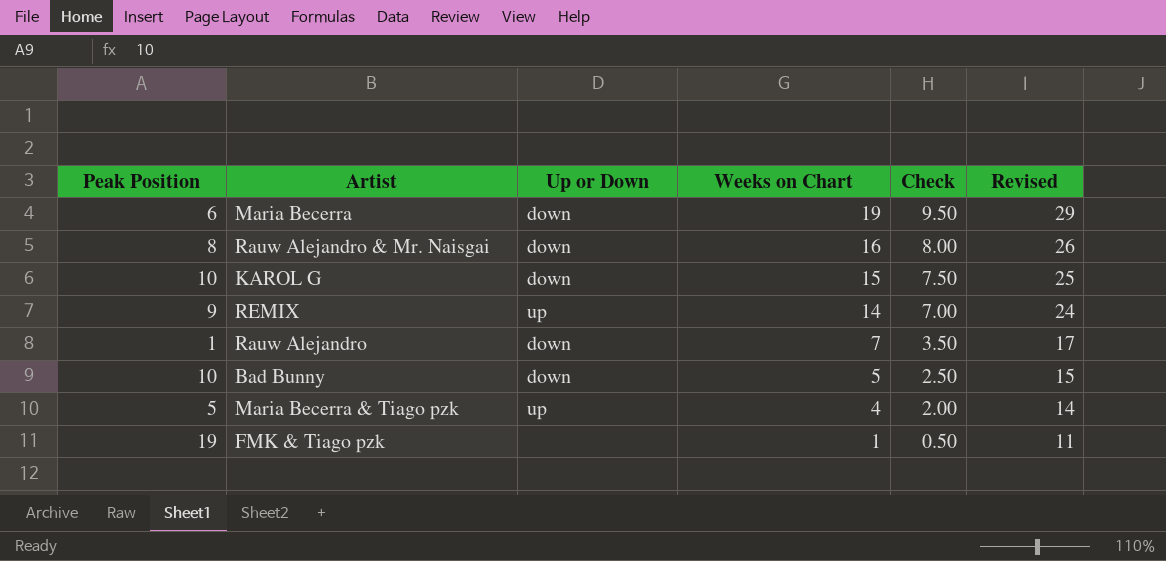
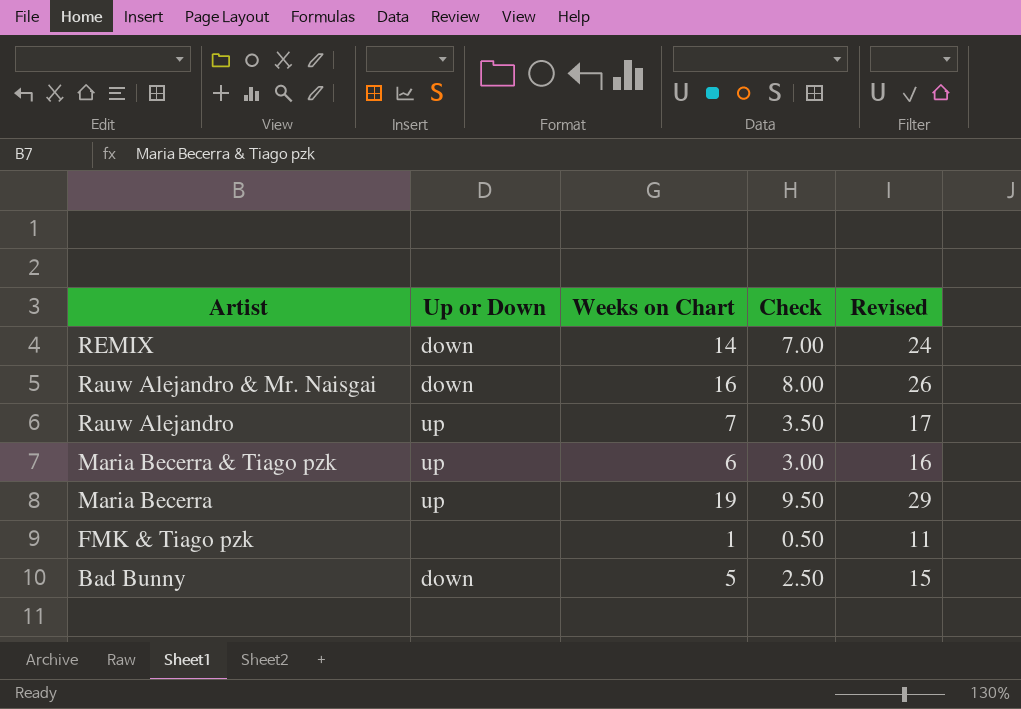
row order: Weeks on Chart descending -> Artist descending
column Peak Position | position: 1 -> none
row KAROL G: 10 | down | 15 | 7.50 | 25 -> none
REMIX | Up or Down: up -> down
Rauw Alejandro | Up or Down: down -> up
Maria Becerra & Tiago pzk | Weeks on Chart: 4 -> 6
Maria Becerra & Tiago pzk | Check: 2.00 -> 3.00
Maria Becerra & Tiago pzk | Revised: 14 -> 16
Maria Becerra | Up or Down: down -> up

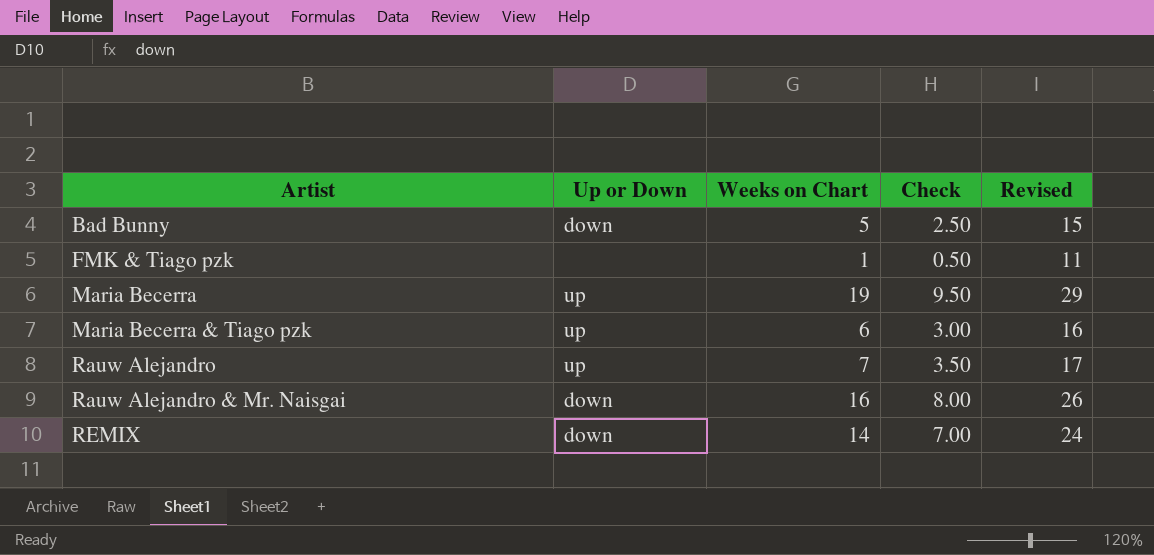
row order: Artist descending -> Artist ascending

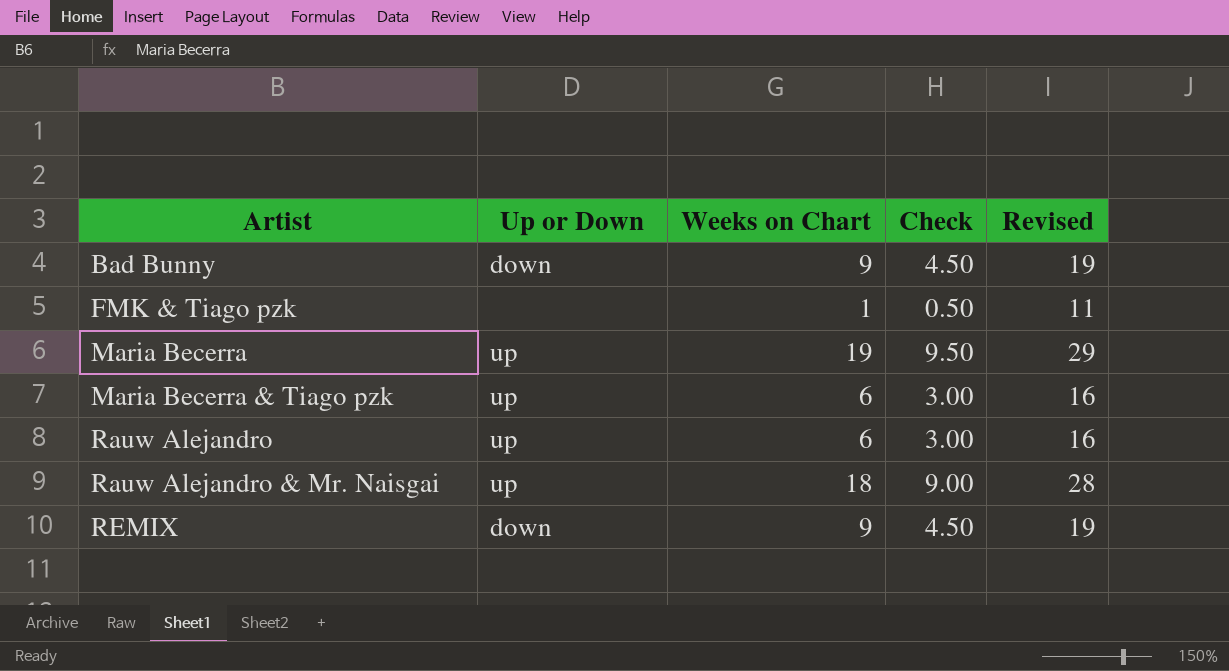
Bad Bunny | Weeks on Chart: 5 -> 9
Bad Bunny | Check: 2.50 -> 4.50
Bad Bunny | Revised: 15 -> 19
Rauw Alejandro | Weeks on Chart: 7 -> 6
Rauw Alejandro | Check: 3.50 -> 3.00
Rauw Alejandro | Revised: 17 -> 16
Rauw Alejandro & Mr. Naisgai | Up or Down: down -> up
Rauw Alejandro & Mr. Naisgai | Weeks on Chart: 16 -> 18
Rauw Alejandro & Mr. Naisgai | Check: 8.00 -> 9.00
Rauw Alejandro & Mr. Naisgai | Revised: 26 -> 28
REMIX | Weeks on Chart: 14 -> 9
REMIX | Check: 7.00 -> 4.50
REMIX | Revised: 24 -> 19

